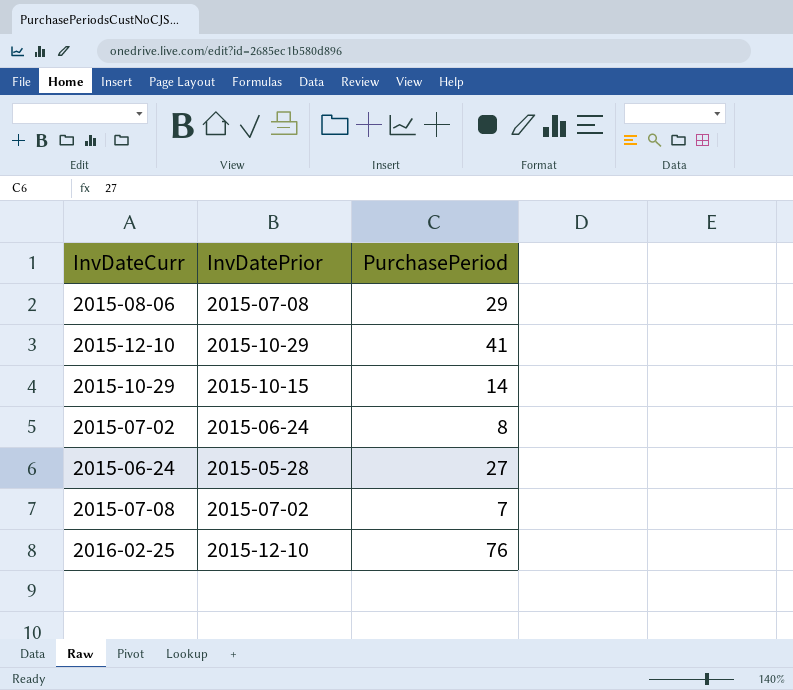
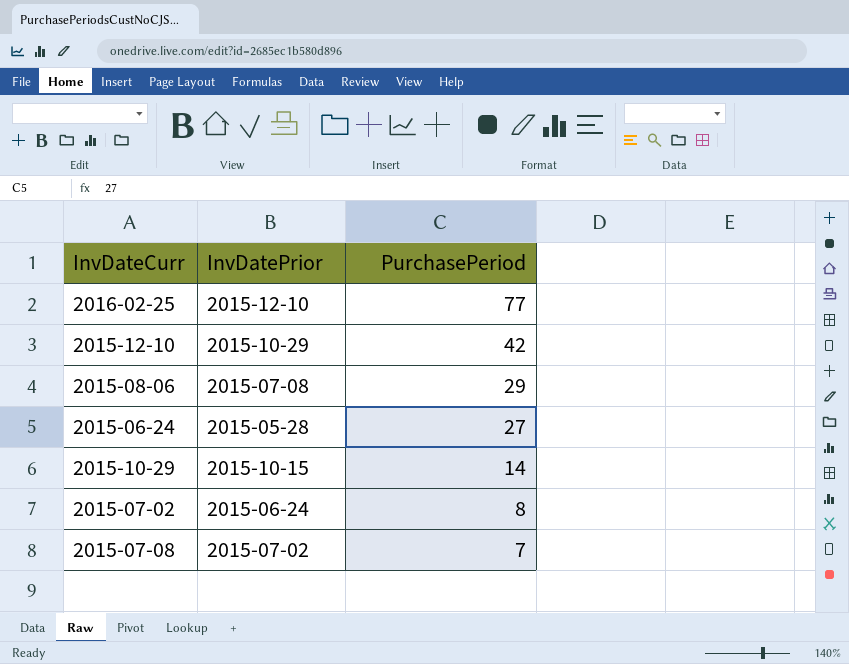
row order: none -> PurchasePeriod descending
2016-02-25 | PurchasePeriod: 76 -> 77
2015-12-10 | PurchasePeriod: 41 -> 42

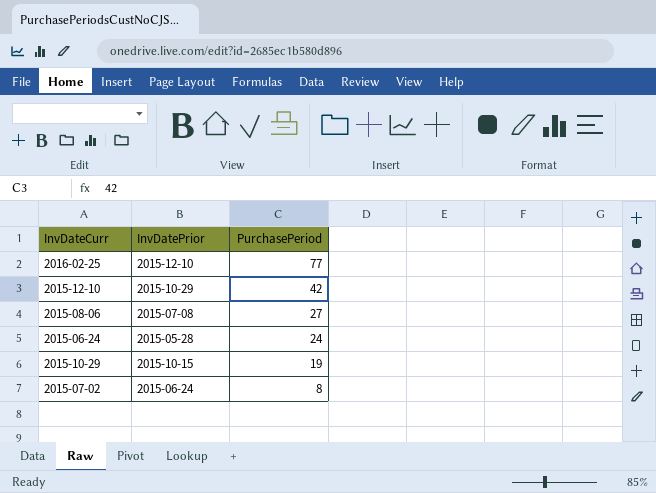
row 2015-07-08: 2015-07-02 | 7 -> none
2015-08-06 | PurchasePeriod: 29 -> 27
2015-06-24 | PurchasePeriod: 27 -> 24
2015-10-29 | PurchasePeriod: 14 -> 19

